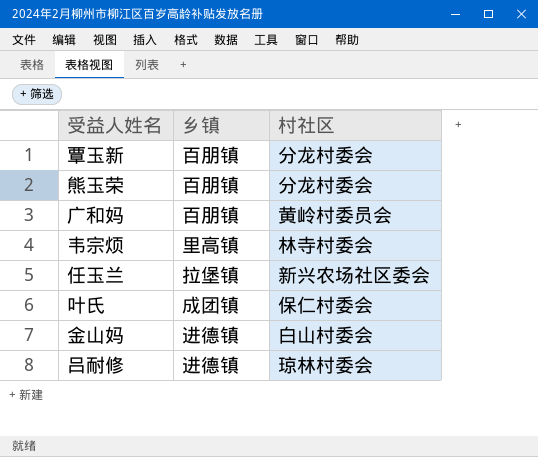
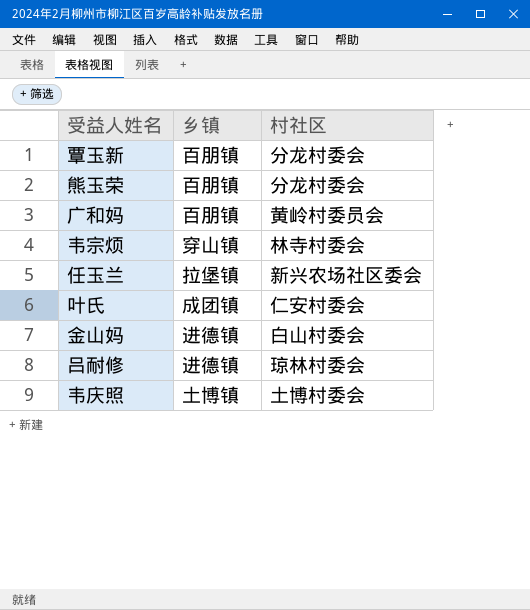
韦宗烦 | 乡镇: 里高镇 -> 穿山镇
叶氏 | 村社区: 保仁村委会 -> 仁安村委会
row 韦庆照: none -> 土博镇 | 土博村委会

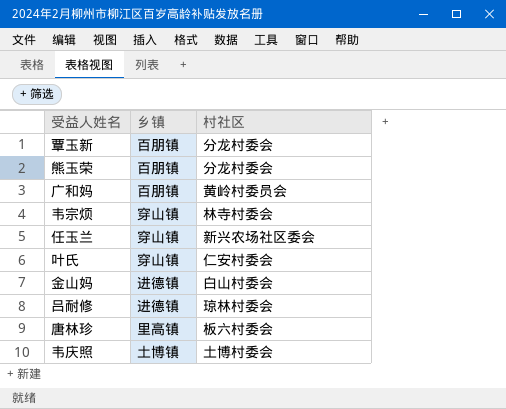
任玉兰 | 乡镇: 拉堡镇 -> 穿山镇
叶氏 | 乡镇: 成团镇 -> 穿山镇
row 唐林珍: none -> 里高镇 | 板六村委会

